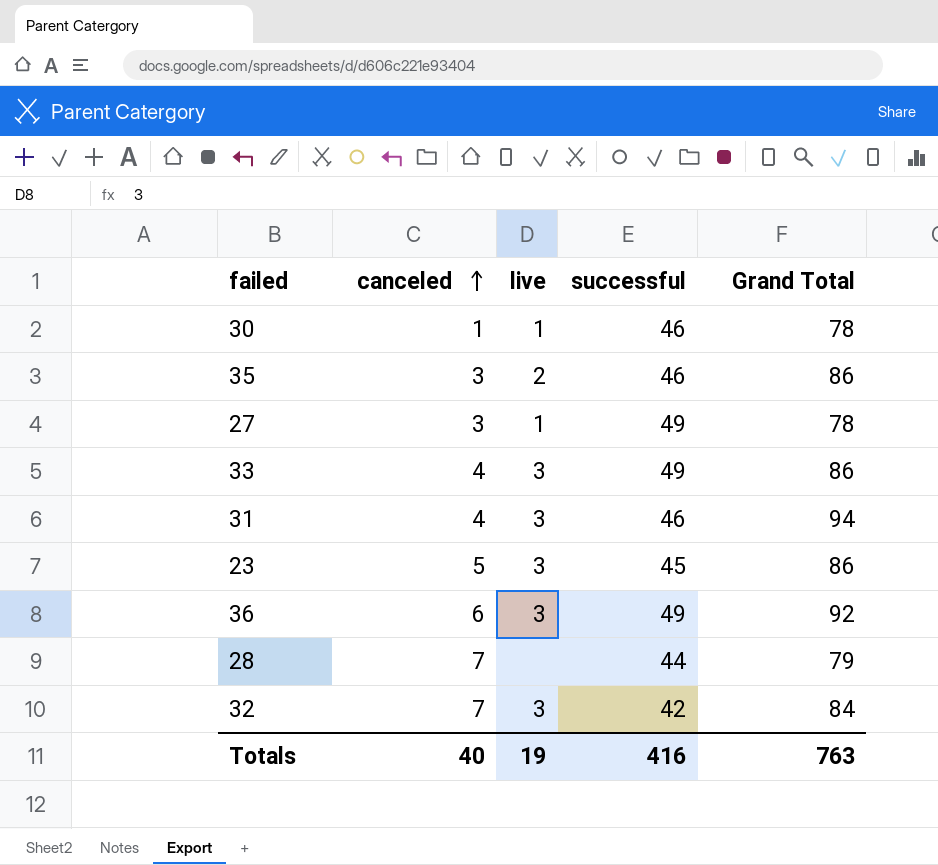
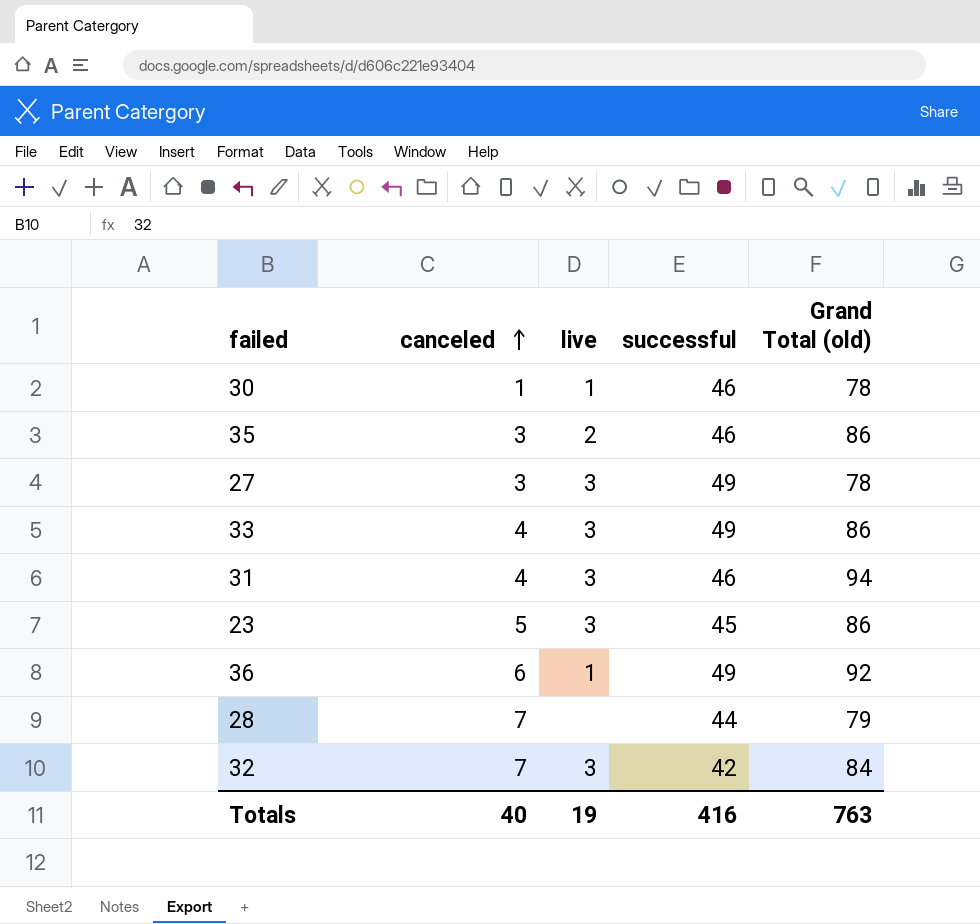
column name: Grand Total -> Grand Total (old)
27 | live: 1 -> 3
36 | live: 3 -> 1

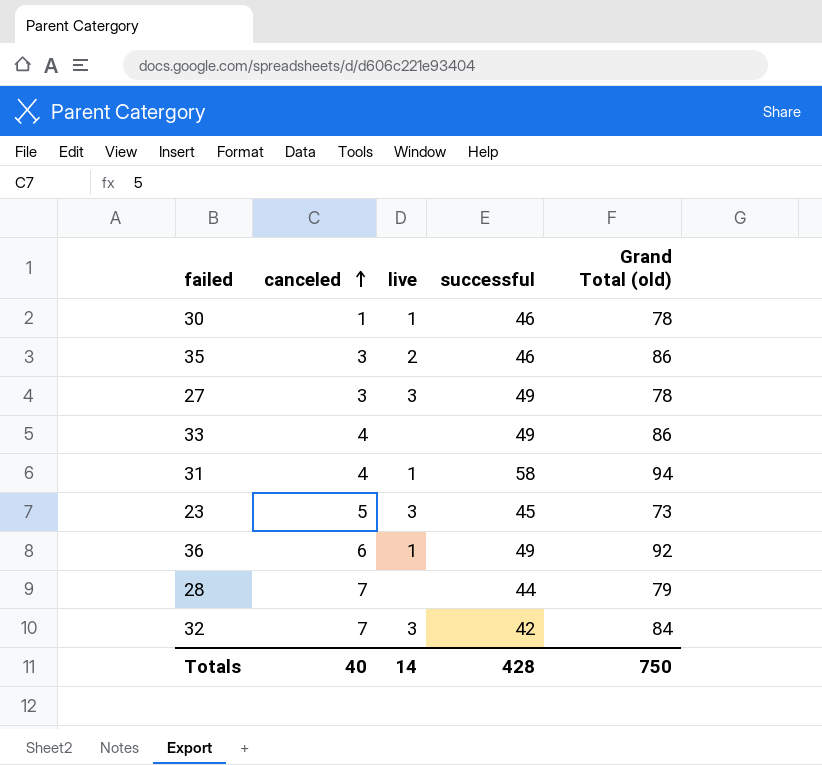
33 | live: 3 -> none
31 | live: 3 -> 1
31 | successful: 46 -> 58
23 | Grand Total (old): 86 -> 73
Totals | live: 19 -> 14
Totals | successful: 416 -> 428
Totals | Grand Total (old): 763 -> 750

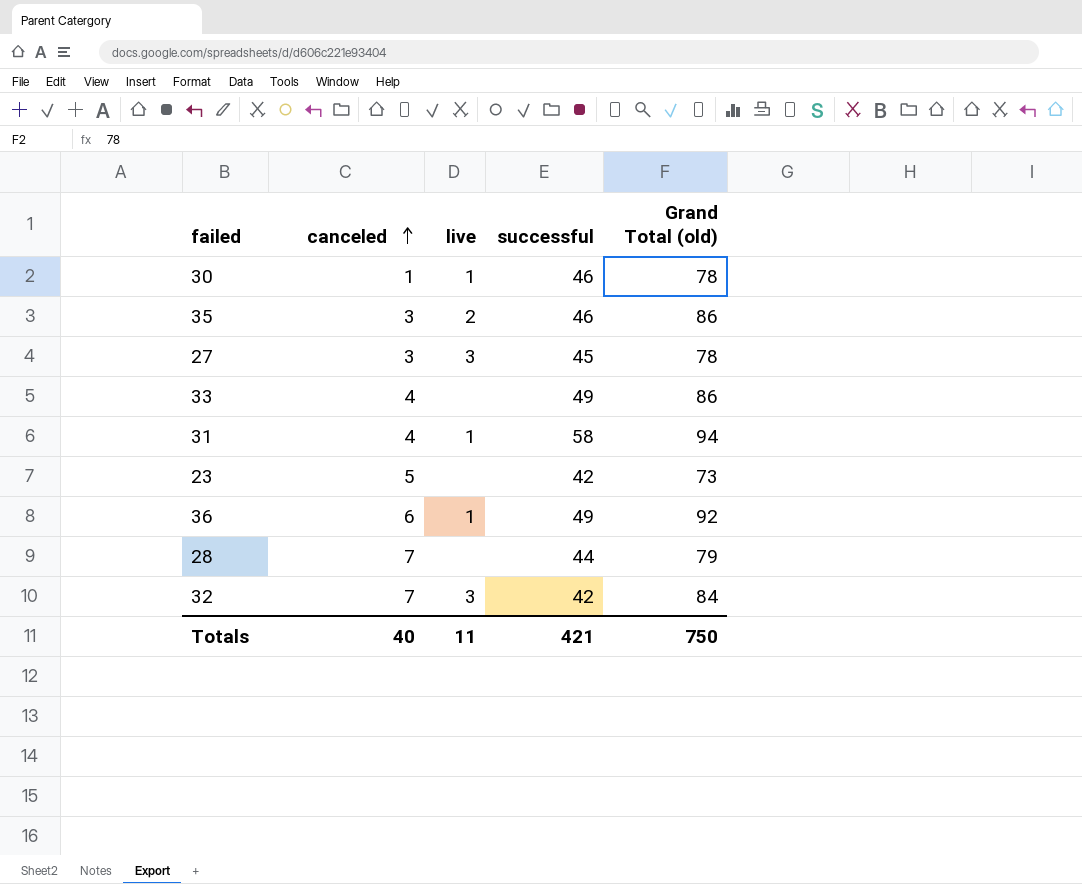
27 | successful: 49 -> 45
23 | live: 3 -> none
23 | successful: 45 -> 42
Totals | live: 14 -> 11
Totals | successful: 428 -> 421

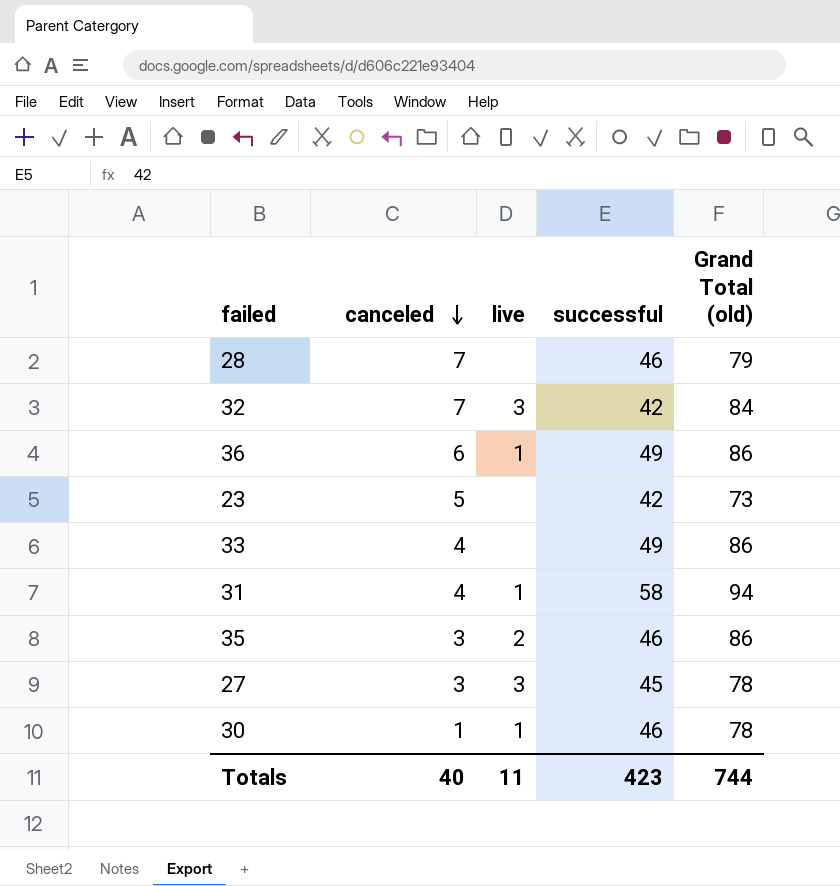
row order: canceled ascending -> canceled descending
28 | successful: 44 -> 46
36 | Grand Total (old): 92 -> 86
Totals | successful: 421 -> 423
Totals | Grand Total (old): 750 -> 744

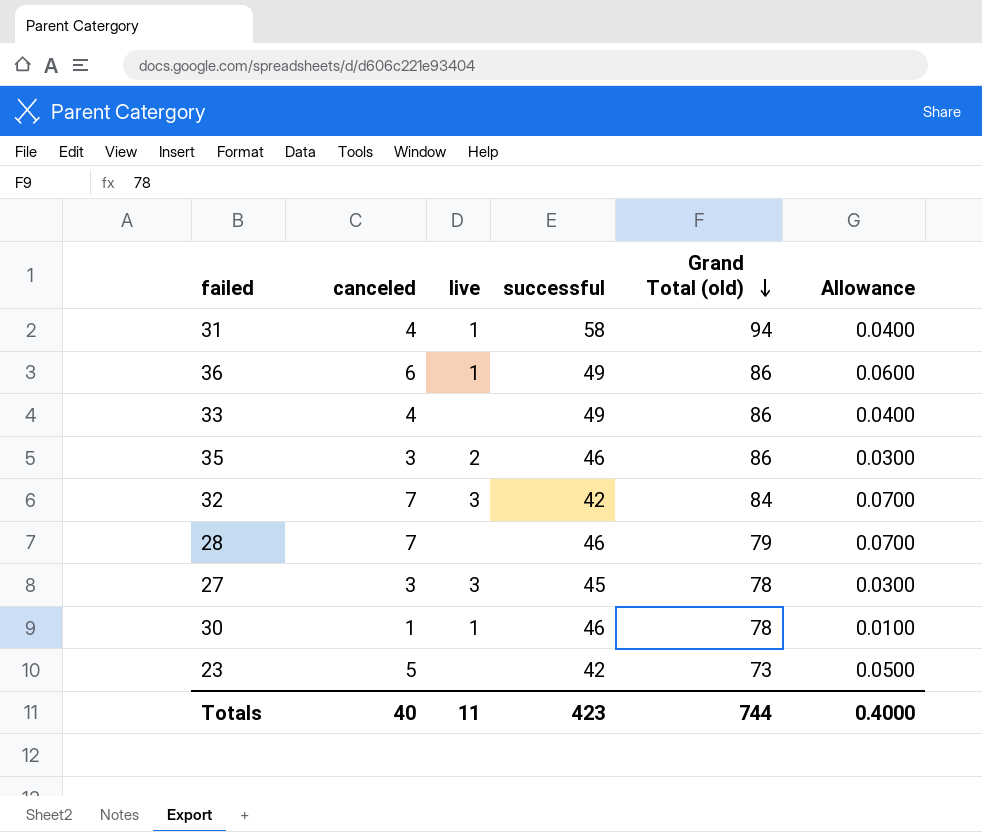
row order: canceled descending -> Grand Total (old) descending
column Allowance | formula: none -> [canceled] * 0.01

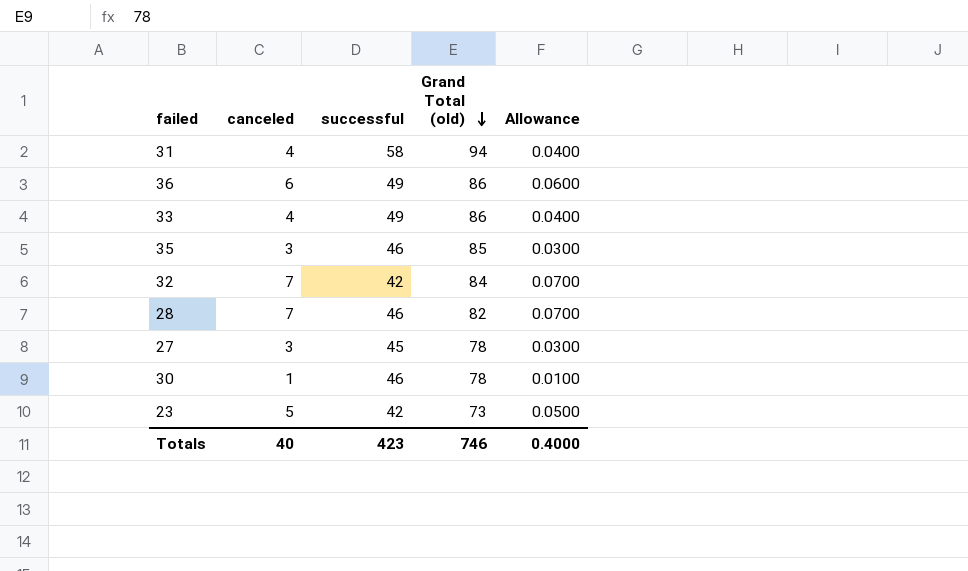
column live | position: 3 -> none
35 | Grand Total (old): 86 -> 85
28 | Grand Total (old): 79 -> 82
Totals | Grand Total (old): 744 -> 746

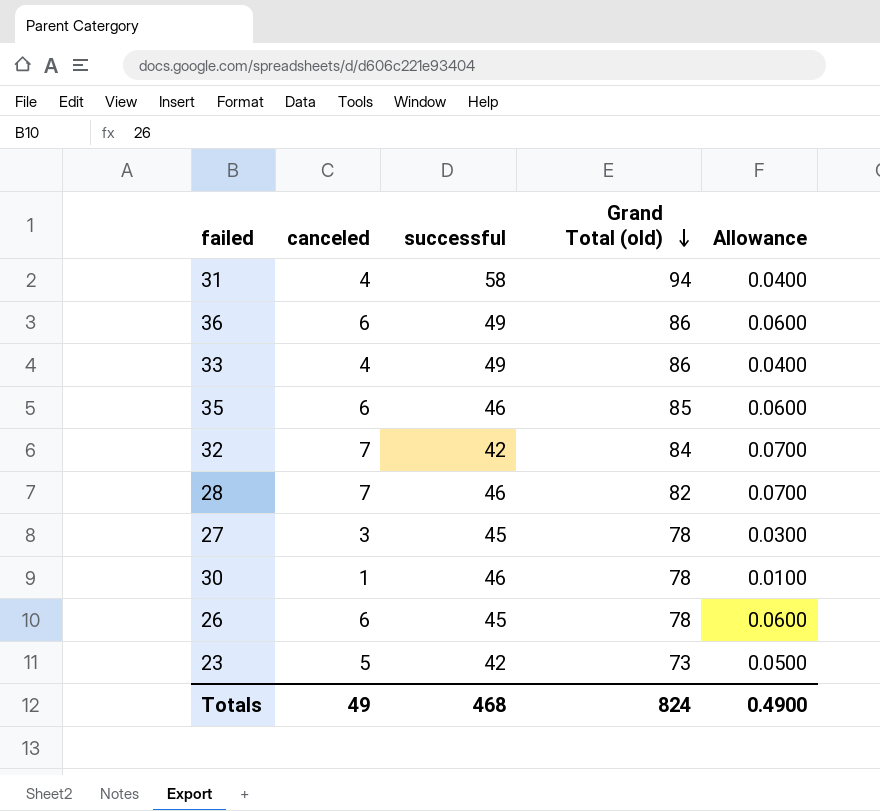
35 | canceled: 3 -> 6
35 | Allowance: 0.0300 -> 0.0600
row 26: none -> 6 | 45 | 78 | 0.0600
Totals | canceled: 40 -> 49
Totals | successful: 423 -> 468
Totals | Grand Total (old): 746 -> 824
Totals | Allowance: 0.4000 -> 0.4900

